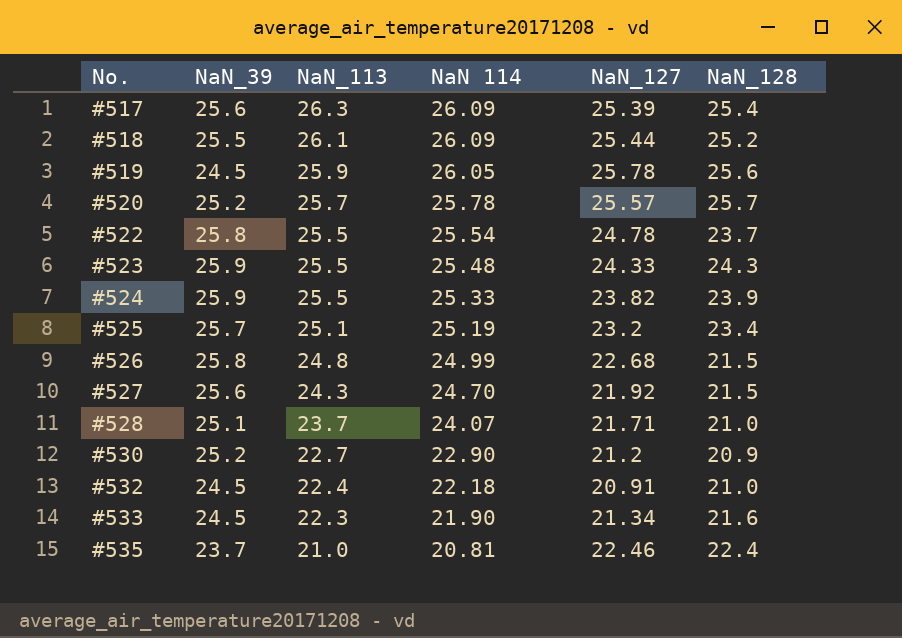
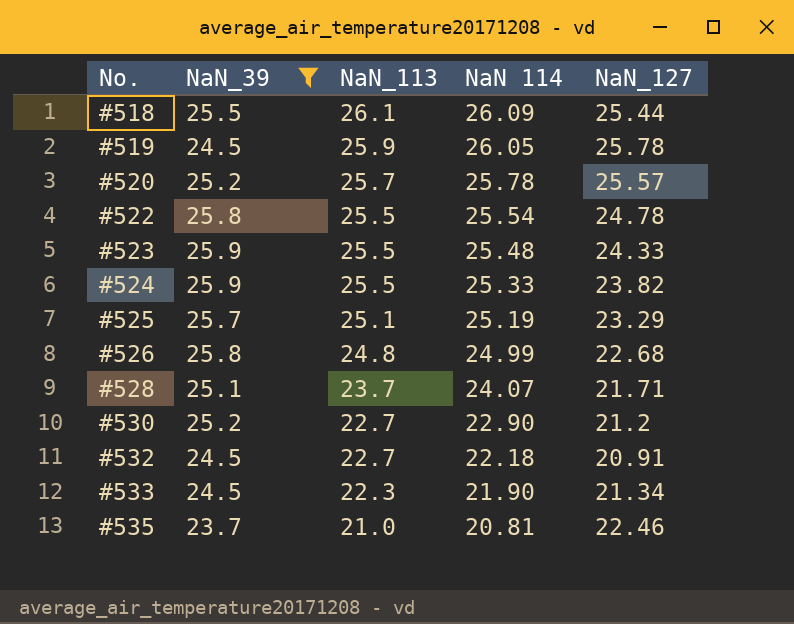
filter: none -> NaN_39 != 25.6
column NaN_128 | position: 6 -> none
#525 | NaN_127: 23.2 -> 23.29
#532 | NaN_113: 22.4 -> 22.7

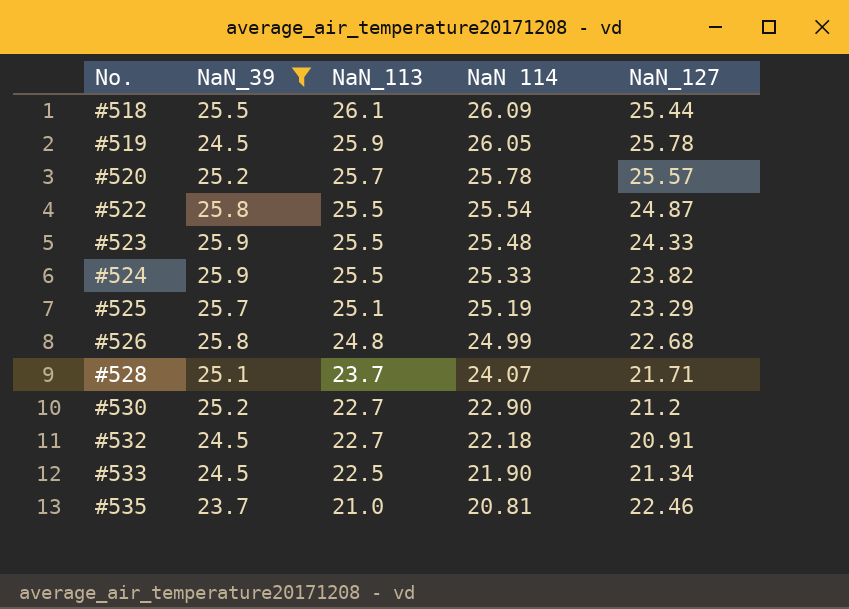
#522 | NaN_127: 24.78 -> 24.87
#533 | NaN_113: 22.3 -> 22.5

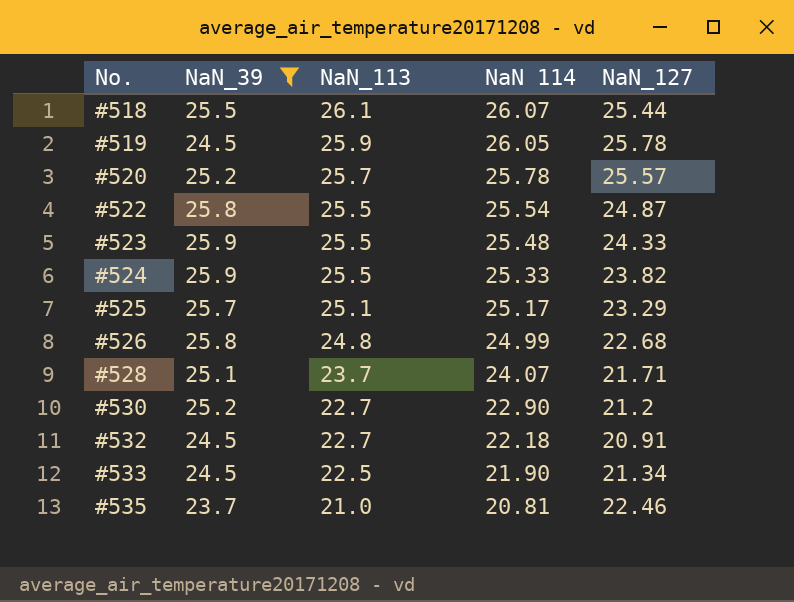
#518 | NaN 114: 26.09 -> 26.07
#525 | NaN 114: 25.19 -> 25.17

